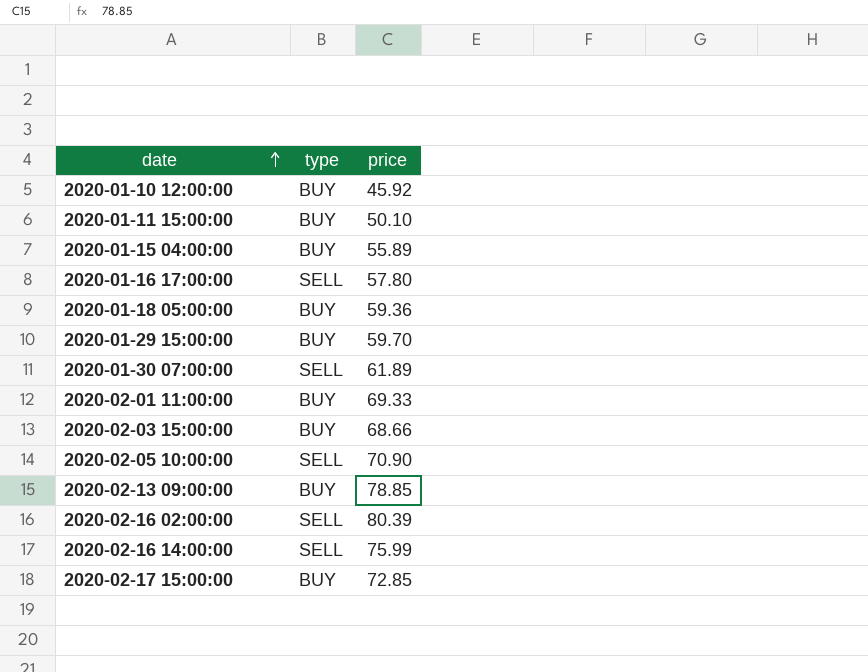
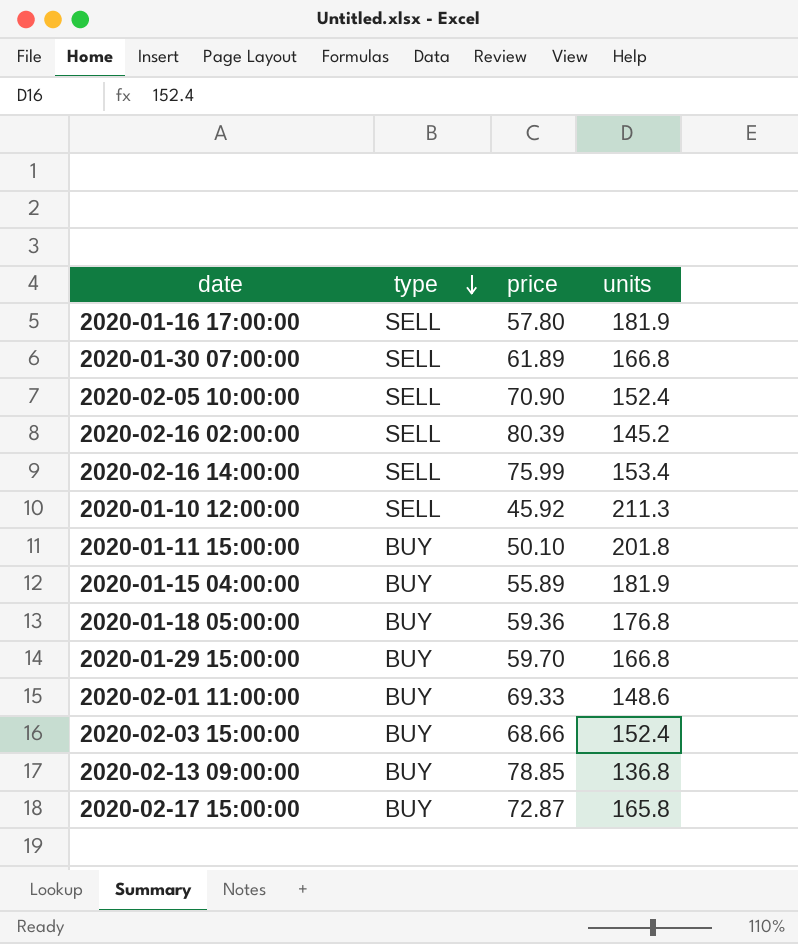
row order: date ascending -> type descending
column units | position: none -> 4
2020-01-10 12:00:00 | type: BUY -> SELL
2020-02-17 15:00:00 | price: 72.85 -> 72.87

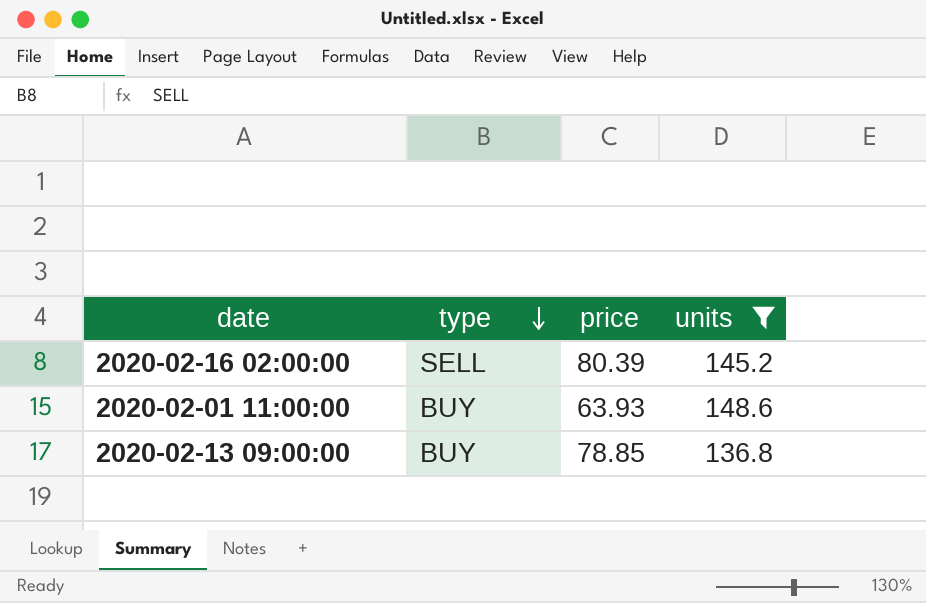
filter: none -> units <= 148.6
2020-02-01 11:00:00 | price: 69.33 -> 63.93

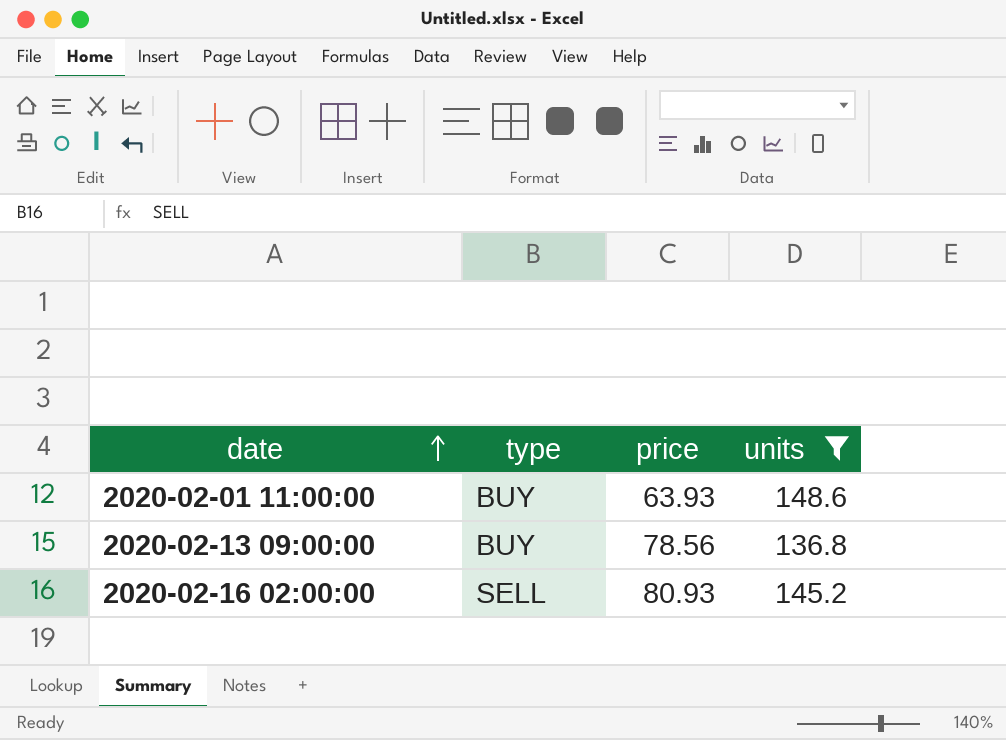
row order: type descending -> date ascending
2020-02-13 09:00:00 | price: 78.85 -> 78.56
2020-02-16 02:00:00 | price: 80.39 -> 80.93

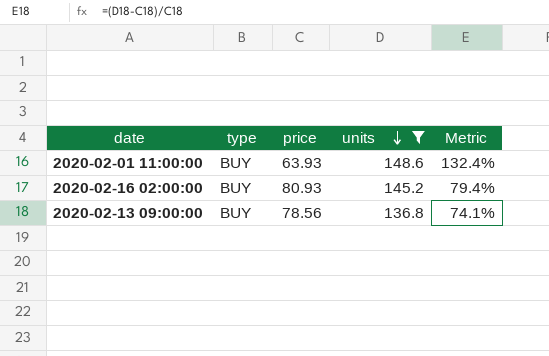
row order: date ascending -> units descending
column Metric | formula: none -> ([units] - [price]) / [price]
2020-02-16 02:00:00 | type: SELL -> BUY

